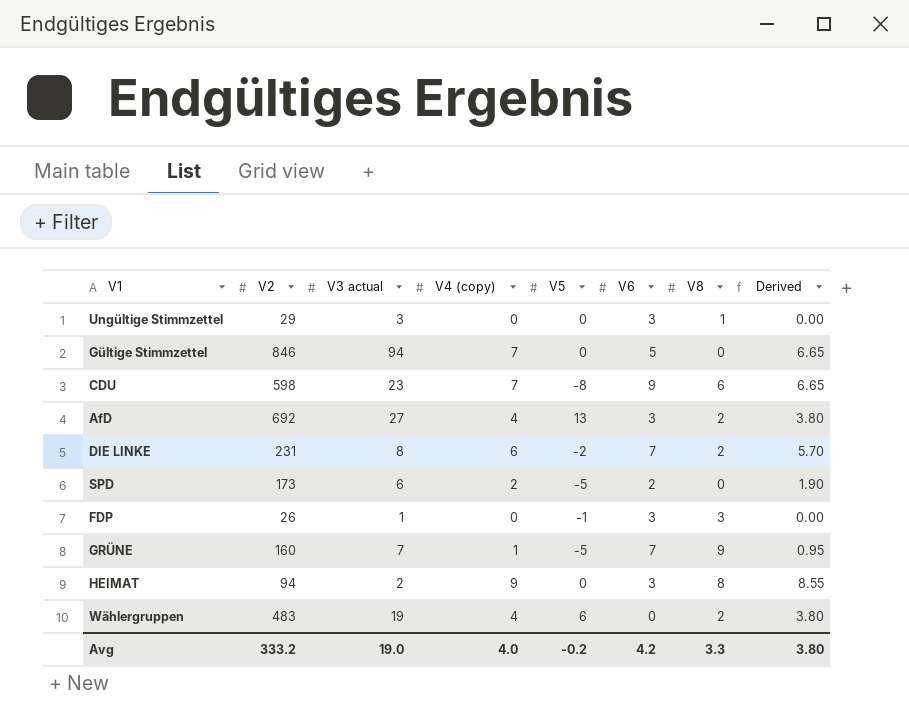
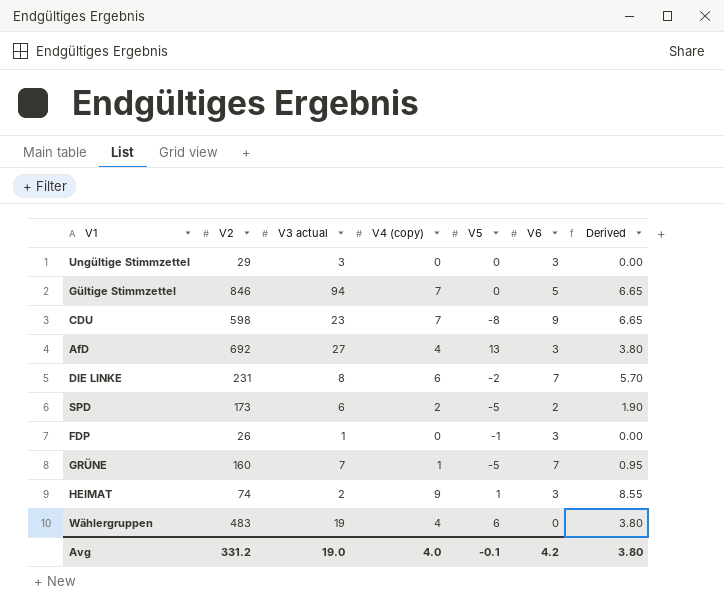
column V8 | position: 7 -> none
HEIMAT | V2: 94 -> 74
HEIMAT | V5: 0 -> 1
Avg | V2: 333.2 -> 331.2
Avg | V5: -0.2 -> -0.1

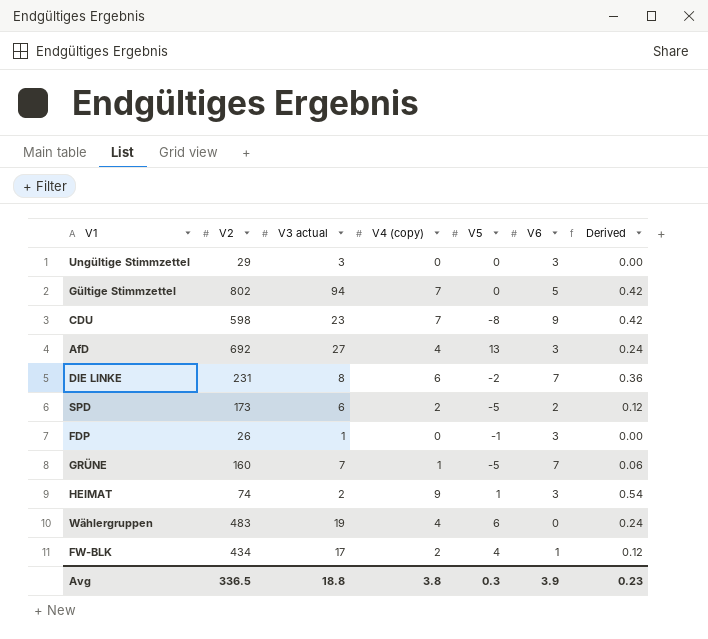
column Derived | formula: [V4 (copy)] * 0.95 -> [V4 (copy)] * 0.06
Gültige Stimmzettel | V2: 846 -> 802
row FW-BLK: none -> 434 | 17 | 2 | 4 | 1 | 0.12
Avg | V2: 331.2 -> 336.5
Avg | V3 actual: 19.0 -> 18.8
Avg | V4 (copy): 4.0 -> 3.8
Avg | V5: -0.1 -> 0.3
Avg | V6: 4.2 -> 3.9
Avg | Derived: 3.80 -> 0.23

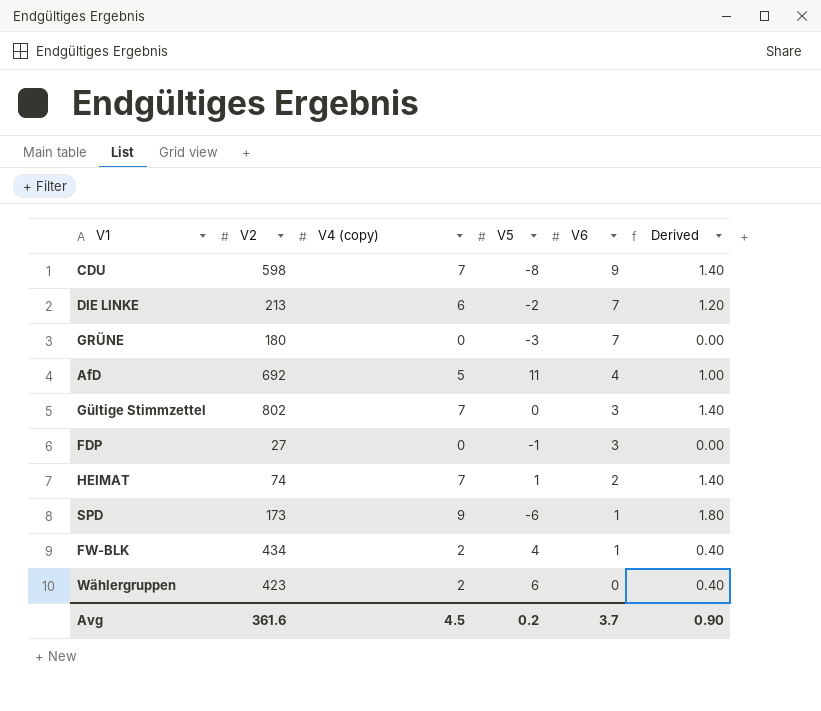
row order: none -> V6 descending
column V3 actual | position: 3 -> none
column Derived | formula: [V4 (copy)] * 0.06 -> [V4 (copy)] * 0.2
row Ungültige Stimmzettel: 29 | 3 | 0 | 0 | 3 | 0.00 -> none
DIE LINKE | V2: 231 -> 213
GRÜNE | V2: 160 -> 180
GRÜNE | V4 (copy): 1 -> 0
GRÜNE | V5: -5 -> -3
AfD | V4 (copy): 4 -> 5
AfD | V5: 13 -> 11
AfD | V6: 3 -> 4
Gültige Stimmzettel | V6: 5 -> 3
FDP | V2: 26 -> 27
HEIMAT | V4 (copy): 9 -> 7
HEIMAT | V6: 3 -> 2
SPD | V4 (copy): 2 -> 9
SPD | V5: -5 -> -6
SPD | V6: 2 -> 1
Wählergruppen | V2: 483 -> 423
Wählergruppen | V4 (copy): 4 -> 2
Avg | V2: 336.5 -> 361.6
Avg | V4 (copy): 3.8 -> 4.5
Avg | V5: 0.3 -> 0.2
Avg | V6: 3.9 -> 3.7
Avg | Derived: 0.23 -> 0.90

